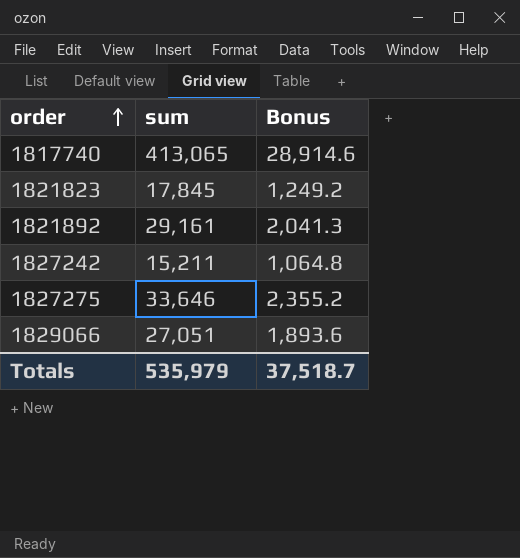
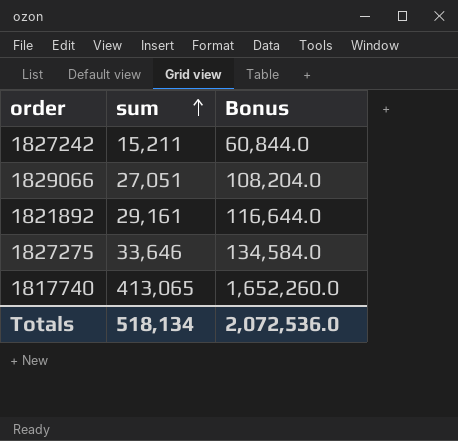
row order: order ascending -> sum ascending
column Bonus | formula: [sum] * 0.07 -> [sum] * 4
row 1821823: 17,845 | 1,249.2 -> none
Totals | sum: 535,979 -> 518,134
Totals | Bonus: 37,518.7 -> 2,072,536.0

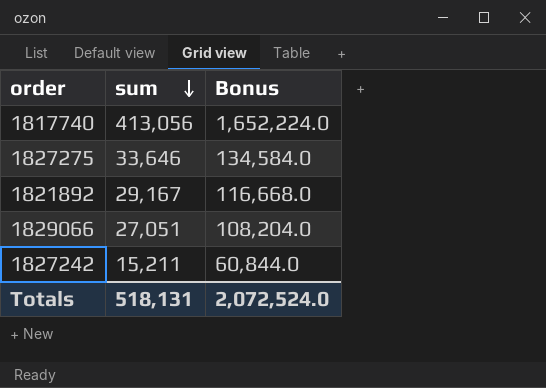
row order: sum ascending -> sum descending
1817740 | sum: 413,065 -> 413,056
1817740 | Bonus: 1,652,260.0 -> 1,652,224.0
1821892 | sum: 29,161 -> 29,167
1821892 | Bonus: 116,644.0 -> 116,668.0
Totals | sum: 518,134 -> 518,131
Totals | Bonus: 2,072,536.0 -> 2,072,524.0

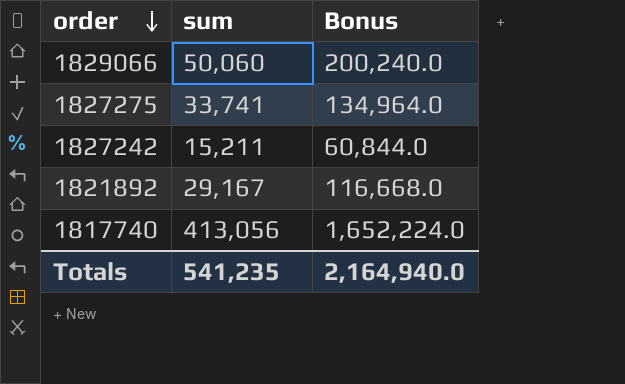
row order: sum descending -> order descending
1829066 | sum: 27,051 -> 50,060
1829066 | Bonus: 108,204.0 -> 200,240.0
1827275 | sum: 33,646 -> 33,741
1827275 | Bonus: 134,584.0 -> 134,964.0
Totals | sum: 518,131 -> 541,235
Totals | Bonus: 2,072,524.0 -> 2,164,940.0

